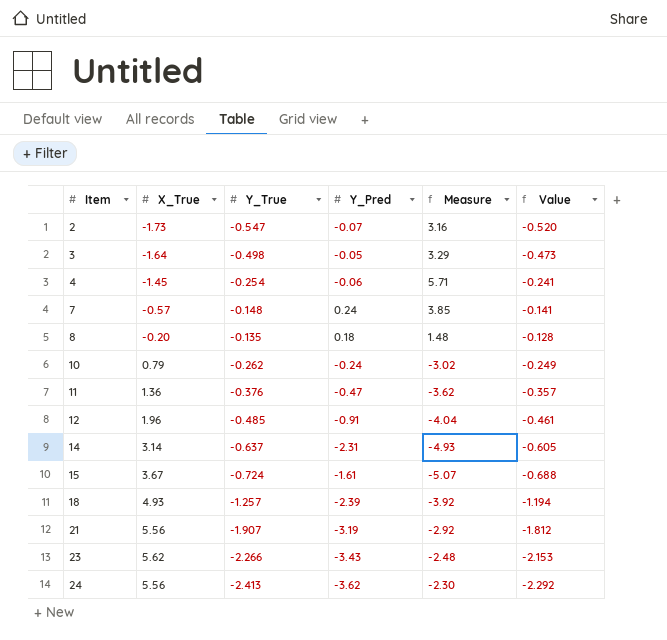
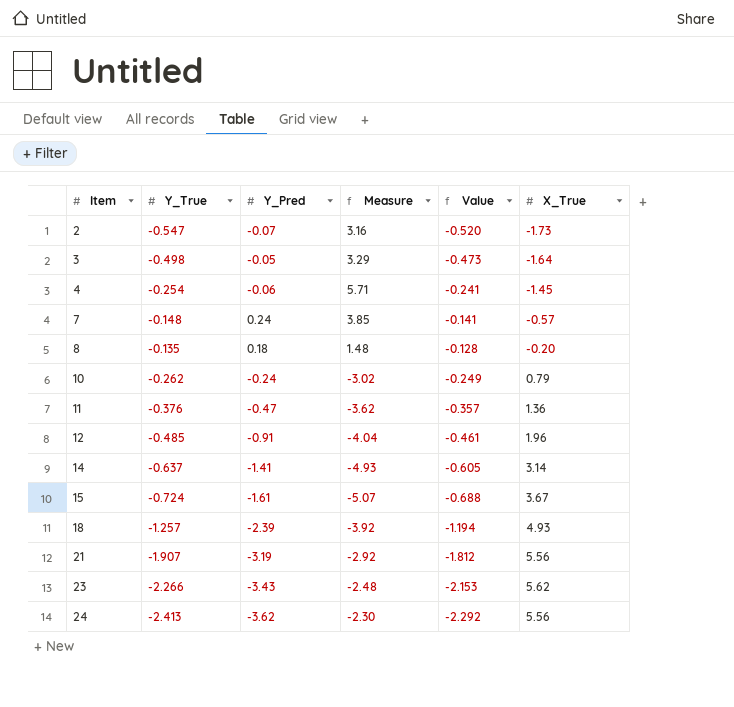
column X_True | position: 2 -> 6
14 | Y_Pred: -2.31 -> -1.41

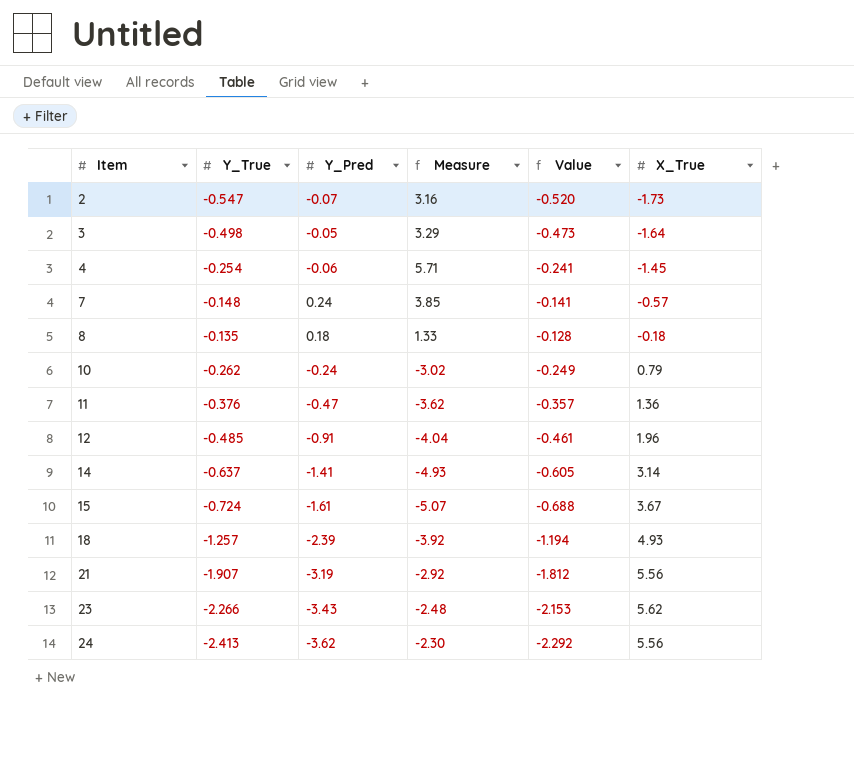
8 | Measure: 1.48 -> 1.33
8 | X_True: -0.20 -> -0.18

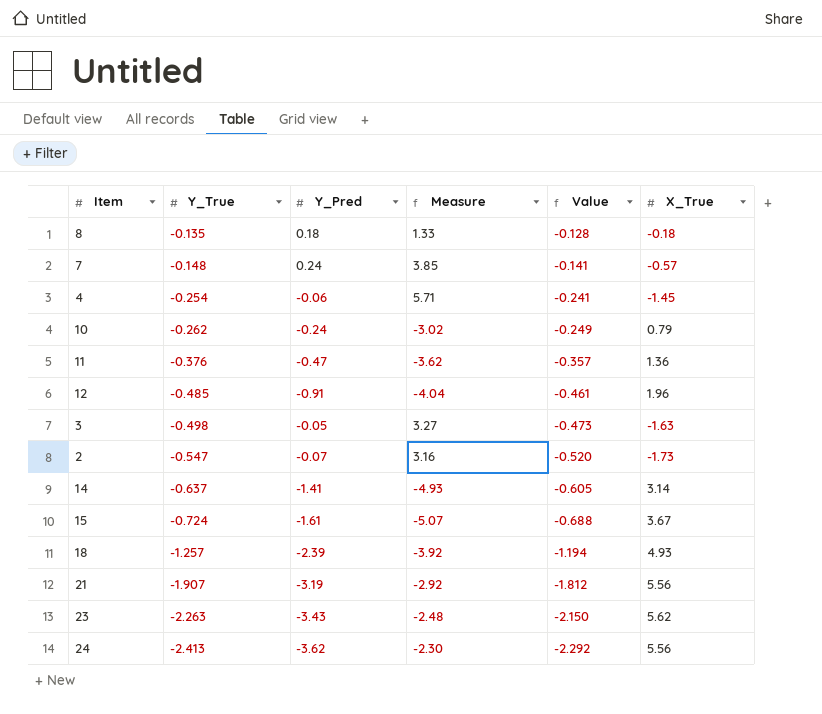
row order: Item ascending -> Y_True descending
3 | Measure: 3.29 -> 3.27
3 | X_True: -1.64 -> -1.63
23 | Y_True: -2.266 -> -2.263
23 | Value: -2.153 -> -2.150

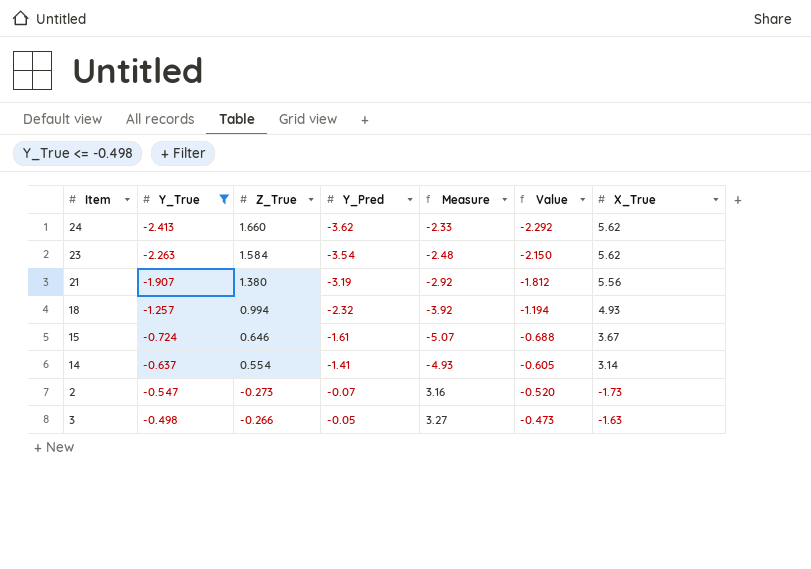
filter: none -> Y_True <= -0.498
row order: Y_True descending -> Y_True ascending
column Z_True | position: none -> 3
24 | Measure: -2.30 -> -2.33
24 | X_True: 5.56 -> 5.62
23 | Y_Pred: -3.43 -> -3.54
18 | Y_Pred: -2.39 -> -2.32

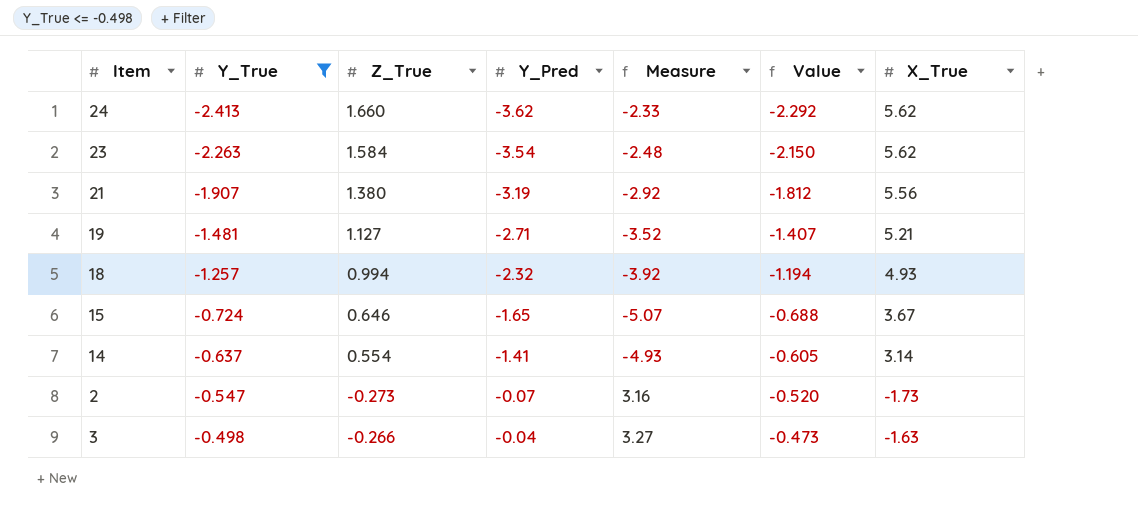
row 19: none -> -1.481 | 1.127 | -2.71 | -3.52 | -1.407 | 5.21
15 | Y_Pred: -1.61 -> -1.65
3 | Y_Pred: -0.05 -> -0.04

